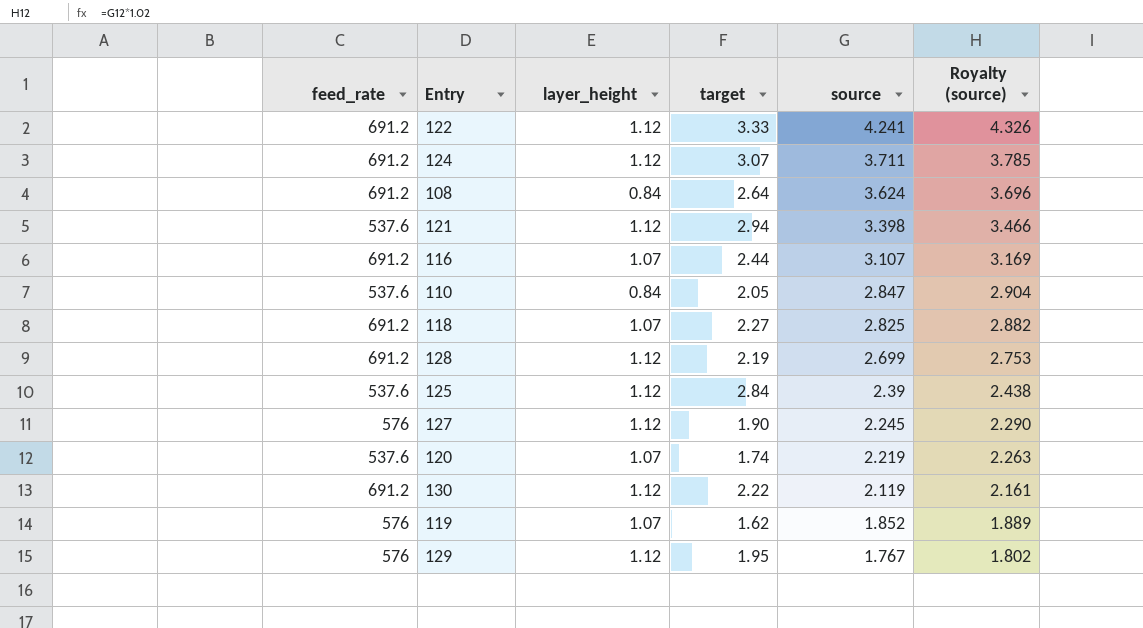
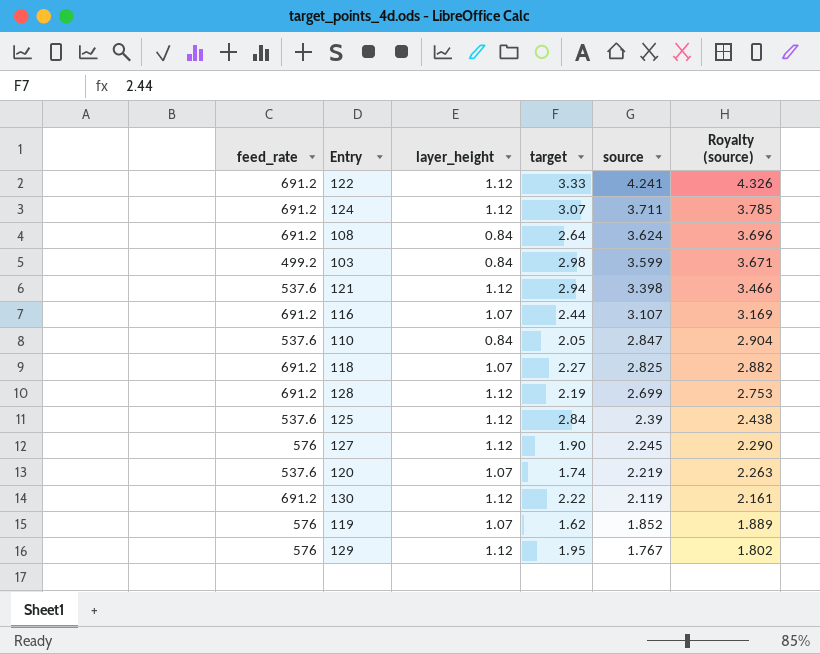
row 103: none -> 499.2 | 0.84 | 2.98 | 3.599 | 3.671

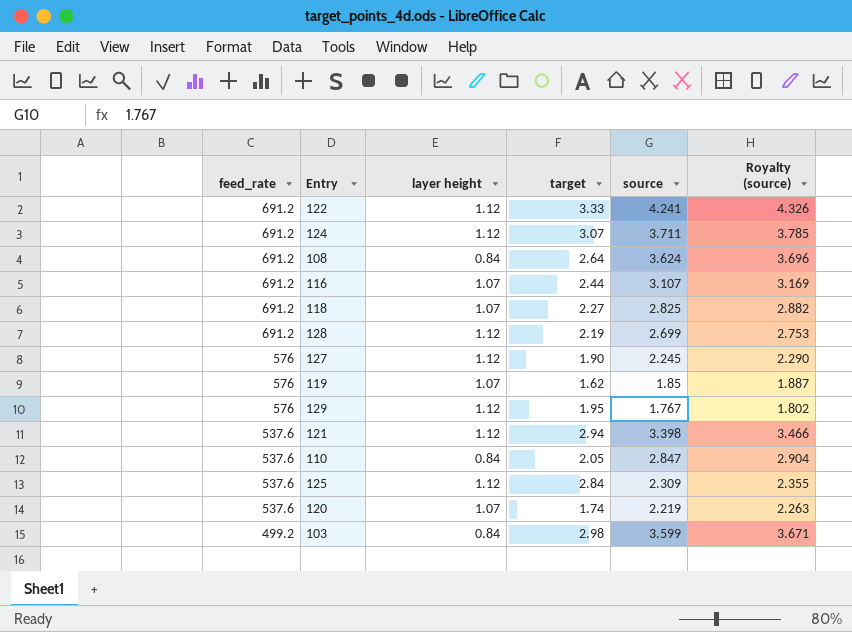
row order: source descending -> feed_rate descending
column name: layer_height -> layer height
row 130: 691.2 | 1.12 | 2.22 | 2.119 | 2.161 -> none
119 | source: 1.852 -> 1.85
119 | Royalty (source): 1.889 -> 1.887
125 | source: 2.39 -> 2.309
125 | Royalty (source): 2.438 -> 2.355

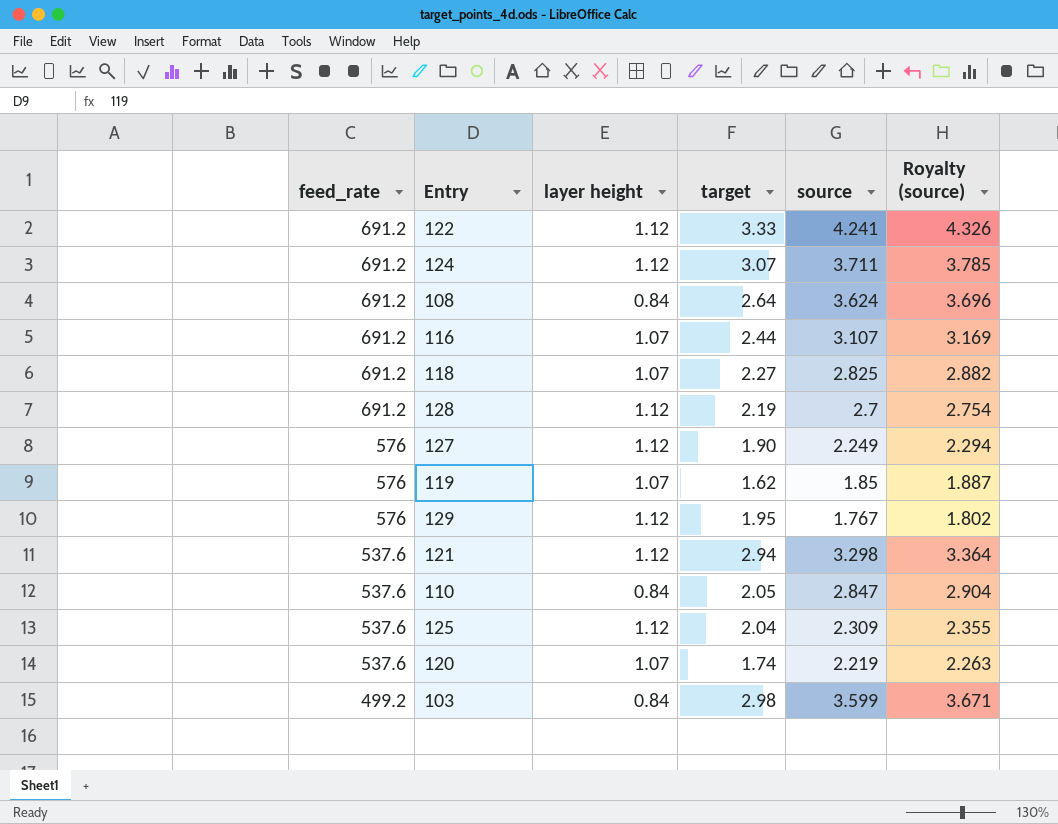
128 | source: 2.699 -> 2.7
128 | Royalty (source): 2.753 -> 2.754
127 | source: 2.245 -> 2.249
127 | Royalty (source): 2.290 -> 2.294
121 | source: 3.398 -> 3.298
121 | Royalty (source): 3.466 -> 3.364
125 | target: 2.84 -> 2.04

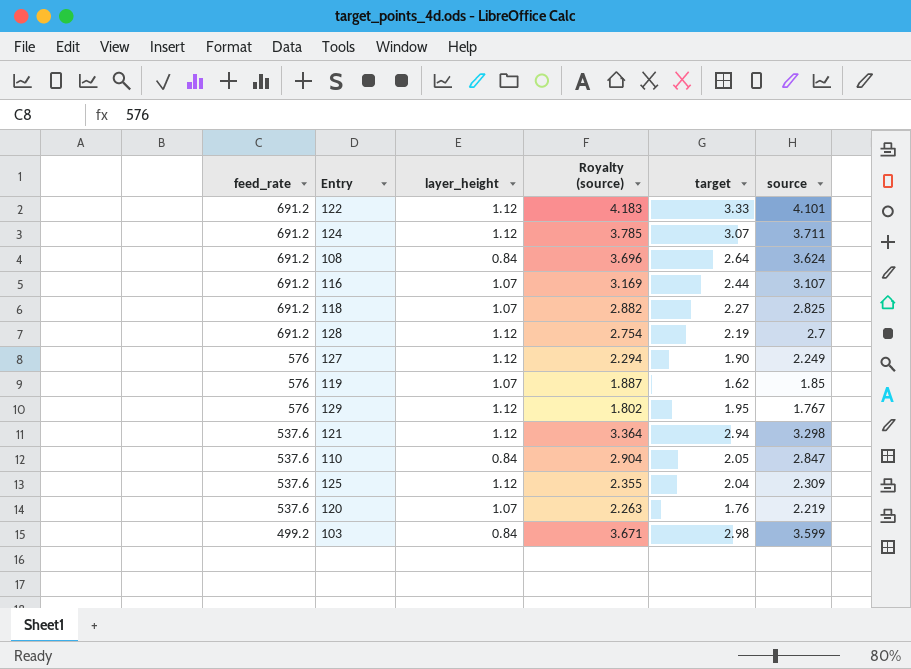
column name: layer height -> layer_height
column Royalty (source) | position: 6 -> 4
122 | Royalty (source): 4.326 -> 4.183
122 | source: 4.241 -> 4.101
120 | target: 1.74 -> 1.76

